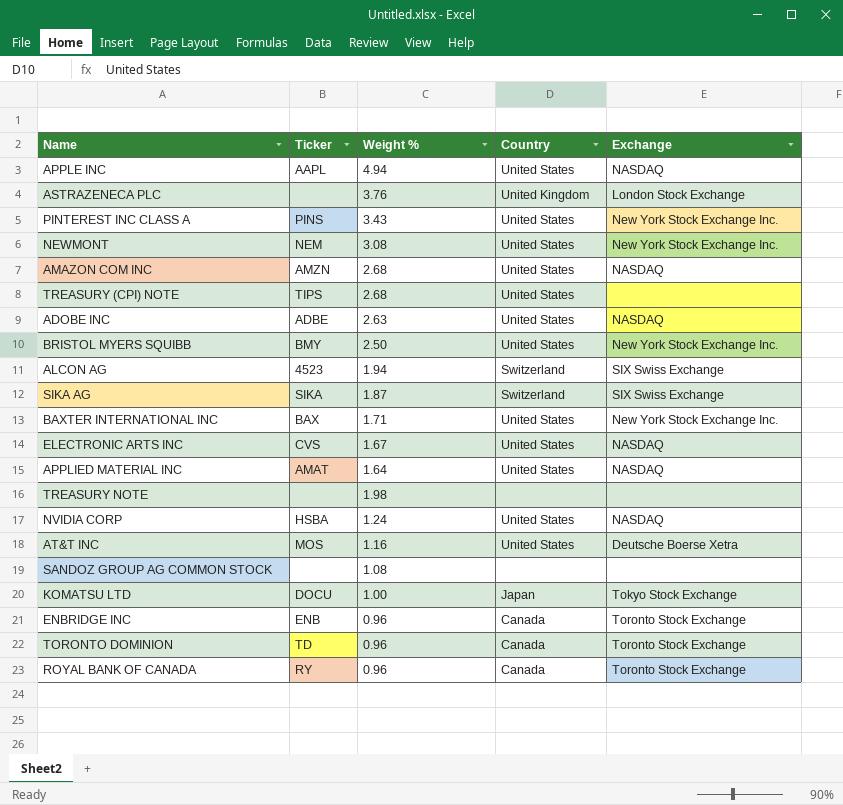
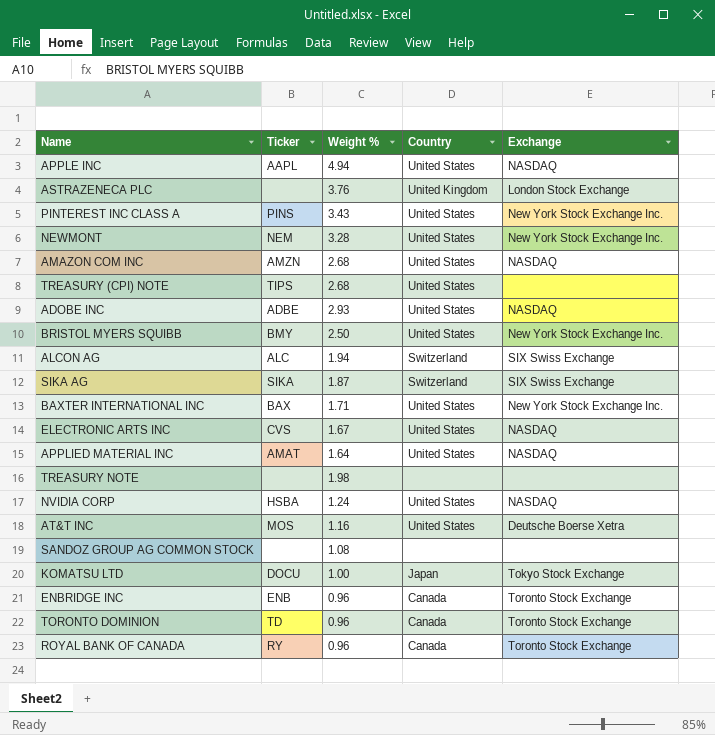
NEWMONT | Weight %: 3.08 -> 3.28
ADOBE INC | Weight %: 2.63 -> 2.93
ALCON AG | Ticker: 4523 -> ALC

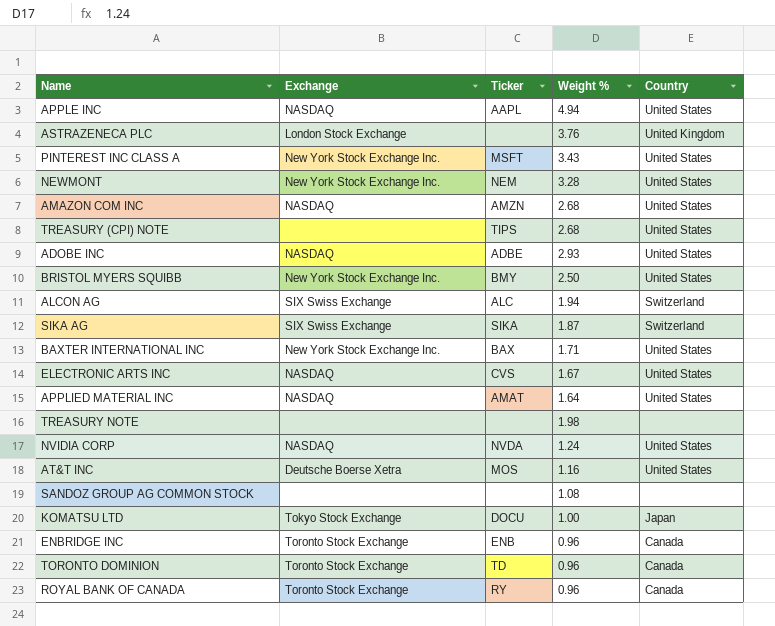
column Exchange | position: 5 -> 2
PINTEREST INC CLASS A | Ticker: PINS -> MSFT
NVIDIA CORP | Ticker: HSBA -> NVDA

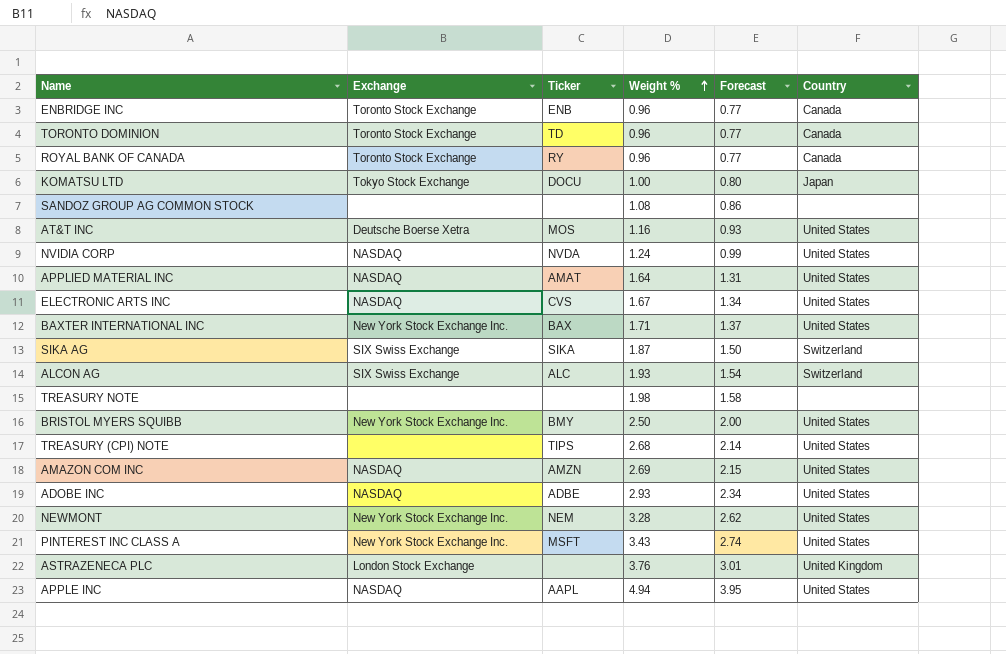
row order: none -> Weight % ascending
column Forecast | formula: none -> [Weight %] * 0.8
ALCON AG | Weight %: 1.94 -> 1.93
AMAZON COM INC | Weight %: 2.68 -> 2.69

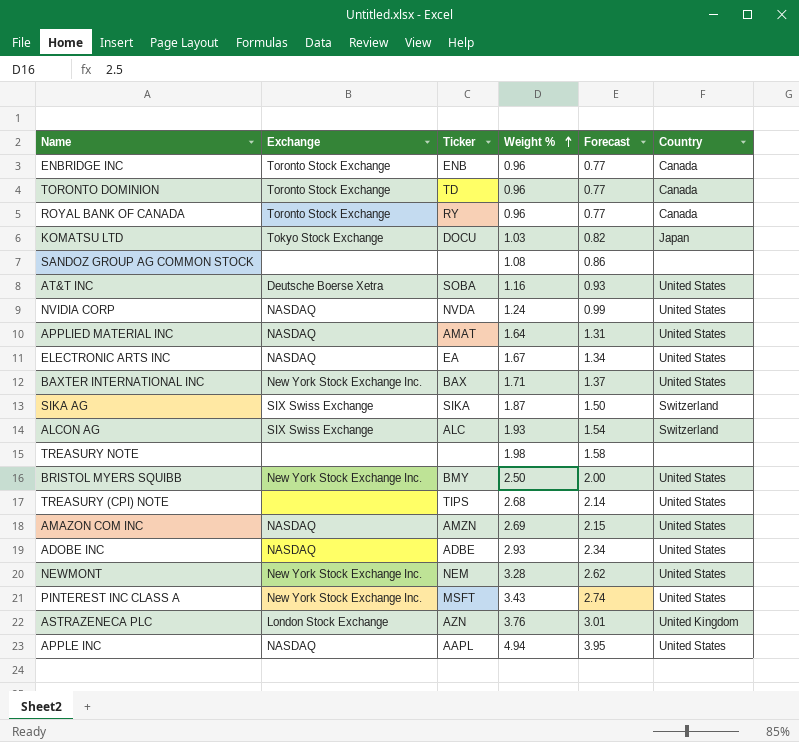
KOMATSU LTD | Weight %: 1.00 -> 1.03
KOMATSU LTD | Forecast: 0.80 -> 0.82
AT&T INC | Ticker: MOS -> SOBA
ELECTRONIC ARTS INC | Ticker: CVS -> EA
ASTRAZENECA PLC | Ticker: none -> AZN

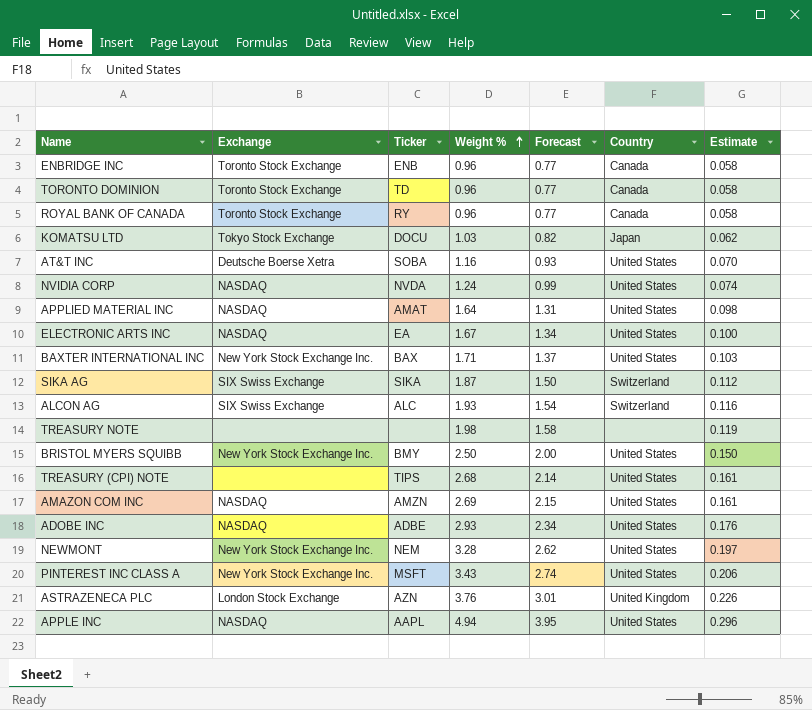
column Estimate | formula: none -> [Weight %] * 0.06
row SANDOZ GROUP AG COMMON STOCK: none | none | 1.08 | 0.86 | none -> none

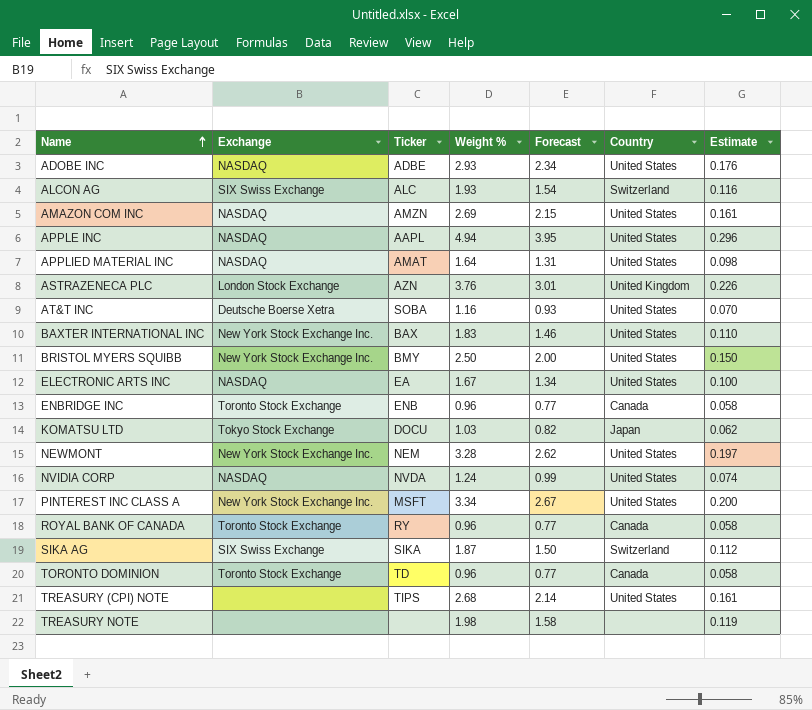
row order: Weight % ascending -> Name ascending
BAXTER INTERNATIONAL INC | Weight %: 1.71 -> 1.83
BAXTER INTERNATIONAL INC | Forecast: 1.37 -> 1.46
BAXTER INTERNATIONAL INC | Estimate: 0.103 -> 0.110
PINTEREST INC CLASS A | Weight %: 3.43 -> 3.34
PINTEREST INC CLASS A | Forecast: 2.74 -> 2.67
PINTEREST INC CLASS A | Estimate: 0.206 -> 0.200

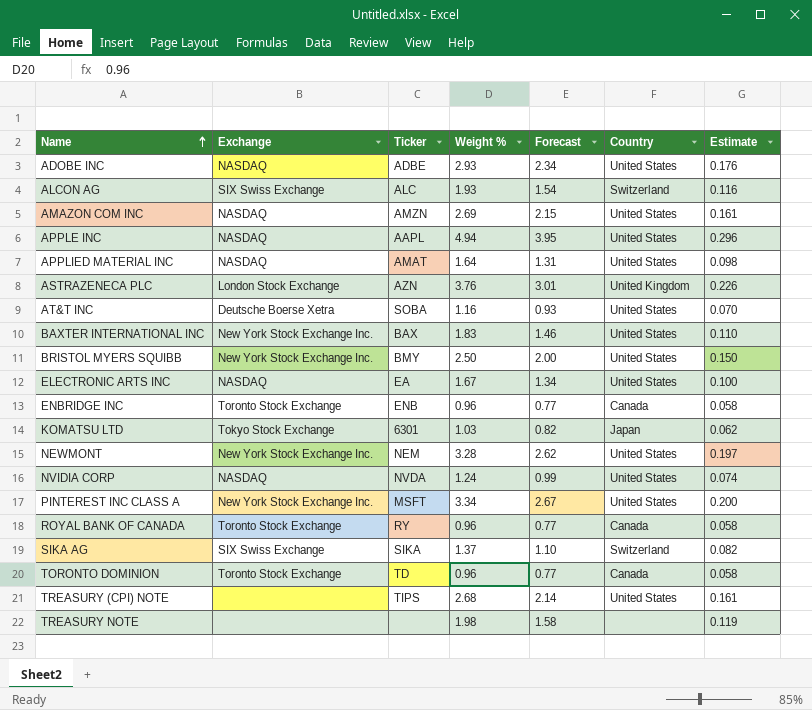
KOMATSU LTD | Ticker: DOCU -> 6301
SIKA AG | Weight %: 1.87 -> 1.37
SIKA AG | Forecast: 1.50 -> 1.10
SIKA AG | Estimate: 0.112 -> 0.082

